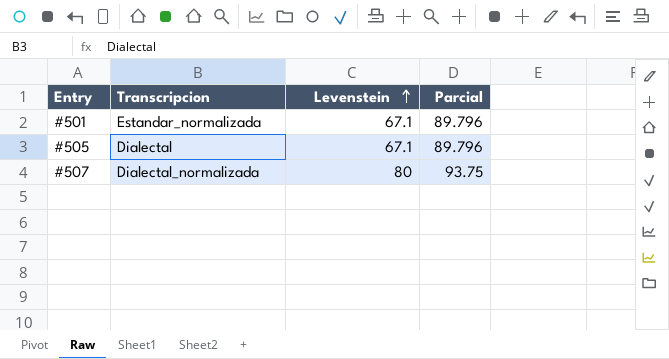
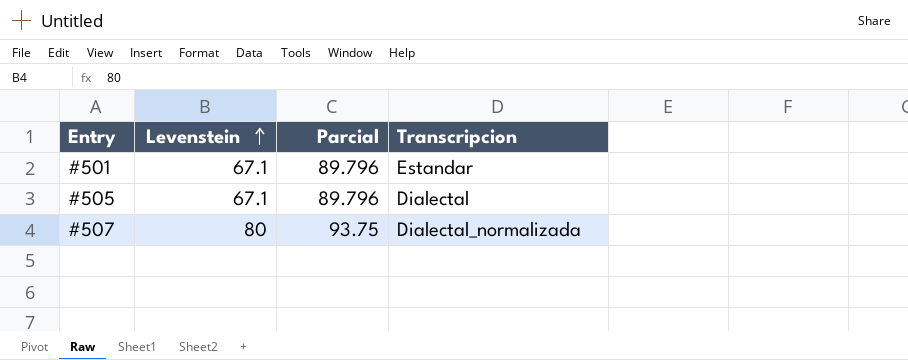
column Transcripcion | position: 2 -> 4
#501 | Transcripcion: Estandar_normalizada -> Estandar

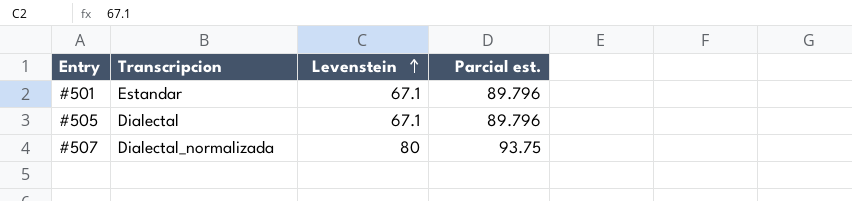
column Transcripcion | position: 4 -> 2
column name: Parcial -> Parcial est.

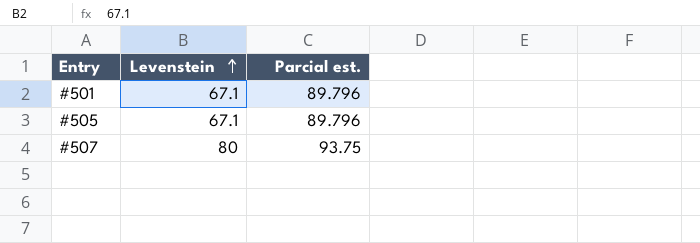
column Transcripcion | position: 2 -> none

